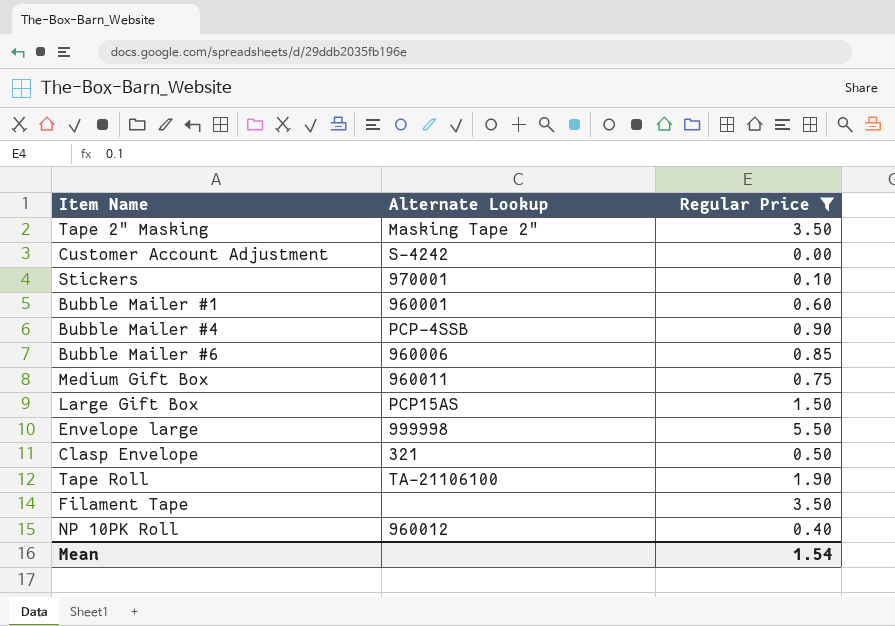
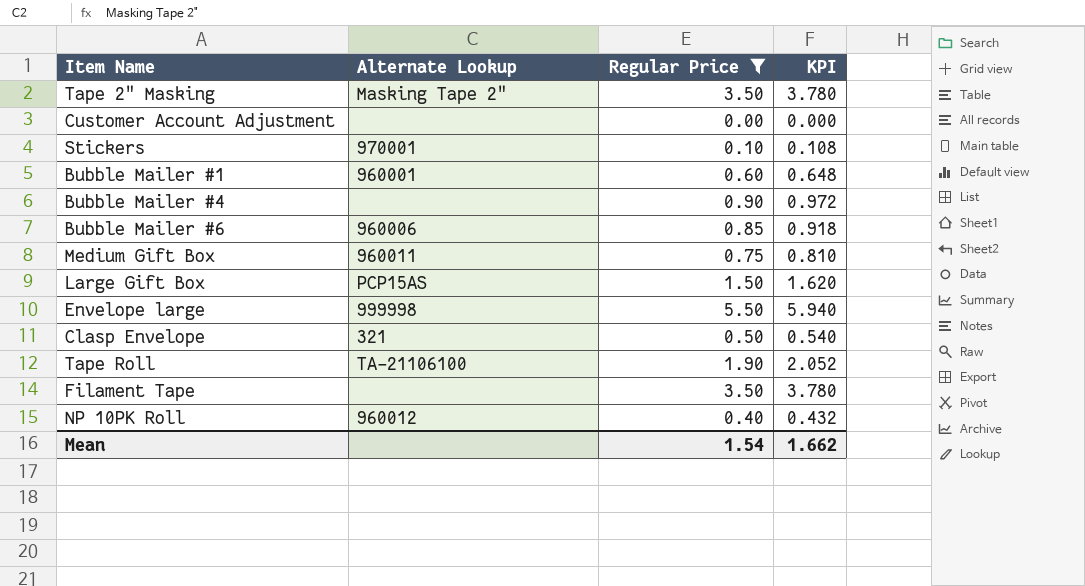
column KPI | formula: none -> [Regular Price] * 1.08
Customer Account Adjustment | Alternate Lookup: S-4242 -> none
Bubble Mailer #4 | Alternate Lookup: PCP-4SSB -> none

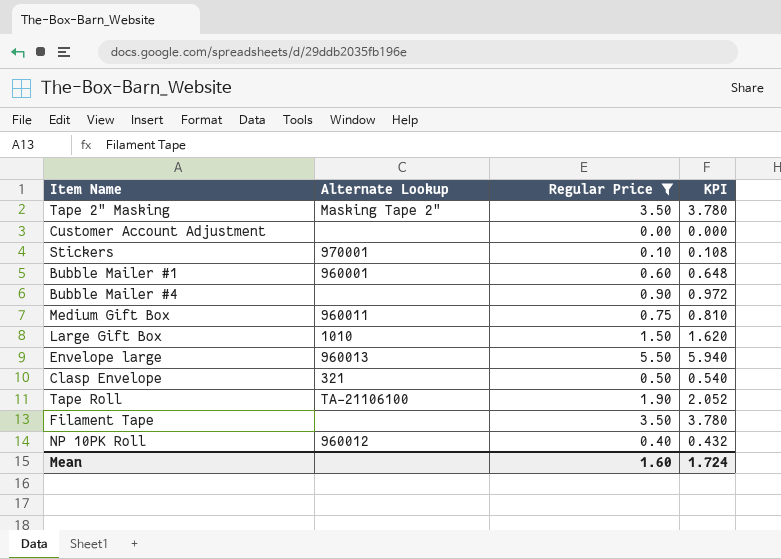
row Bubble Mailer #6: 960006 | 0.85 | 0.918 -> none
Large Gift Box | Alternate Lookup: PCP15AS -> 1010
Envelope large | Alternate Lookup: 999998 -> 960013
Mean | Regular Price: 1.54 -> 1.60
Mean | KPI: 1.662 -> 1.724

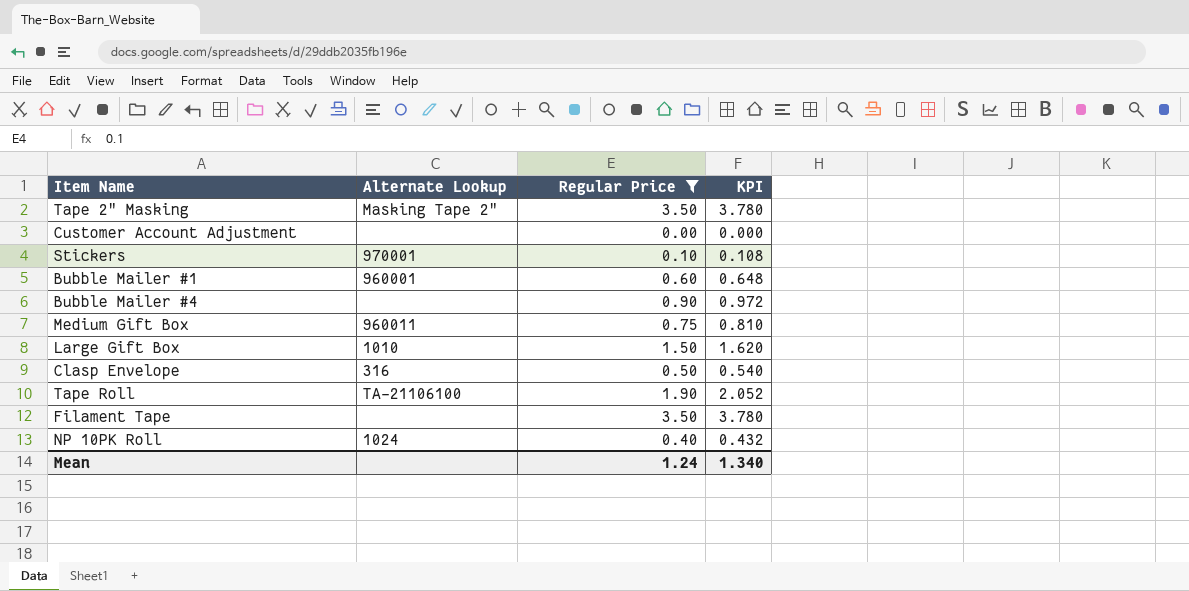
row Envelope large: 960013 | 5.50 | 5.940 -> none
Clasp Envelope | Alternate Lookup: 321 -> 316
NP 10PK Roll | Alternate Lookup: 960012 -> 1024
Mean | Regular Price: 1.60 -> 1.24
Mean | KPI: 1.724 -> 1.340

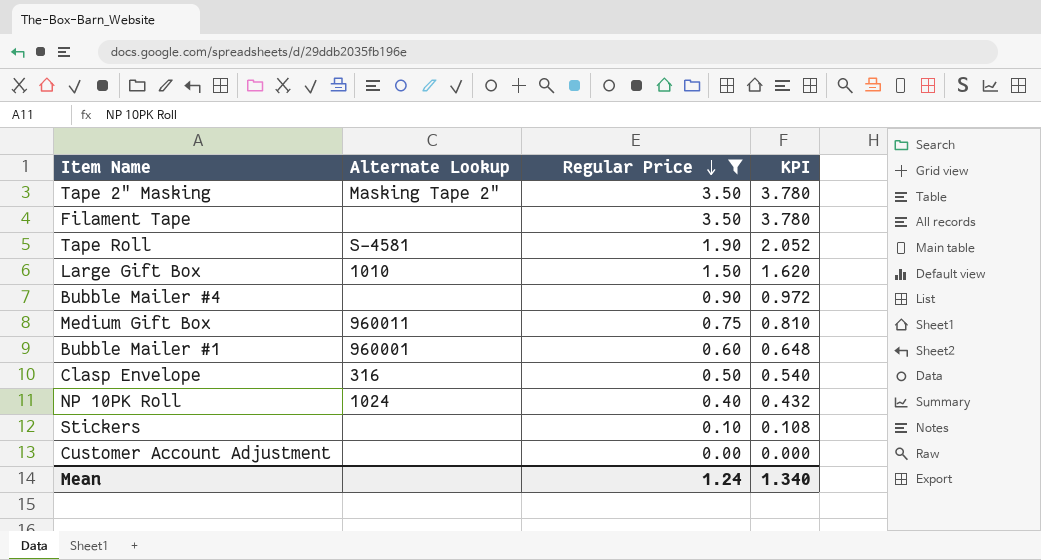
row order: none -> Regular Price descending
Tape Roll | Alternate Lookup: TA-21106100 -> S-4581
Stickers | Alternate Lookup: 970001 -> none

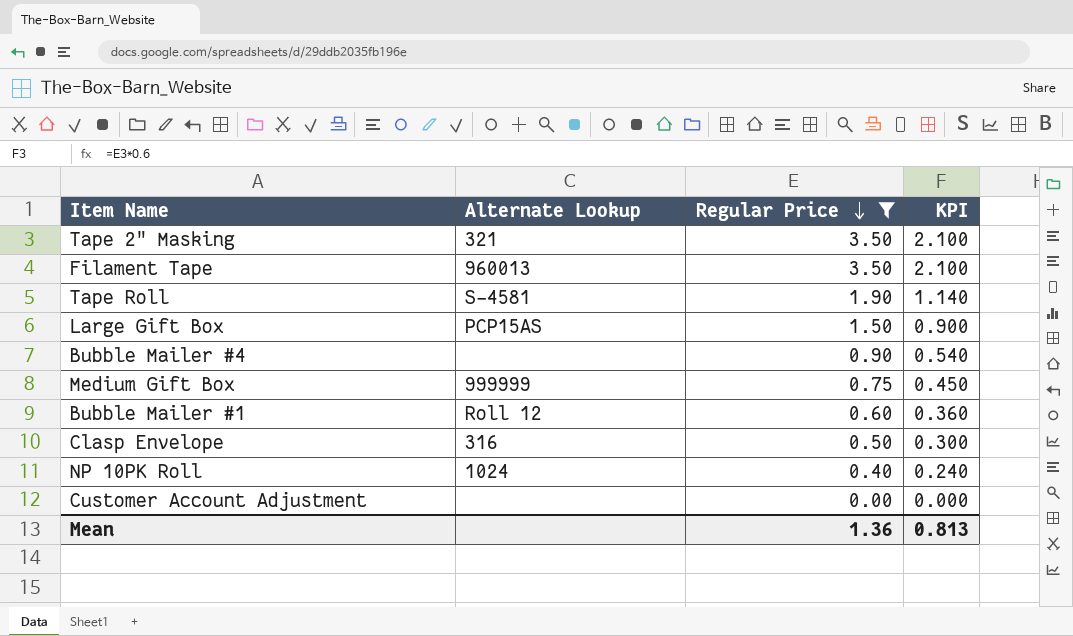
column KPI | formula: [Regular Price] * 1.08 -> [Regular Price] * 0.6
row Stickers: none | 0.10 | 0.108 -> none
Tape 2" Masking | Alternate Lookup: Masking Tape 2" -> 321
Filament Tape | Alternate Lookup: none -> 960013
Large Gift Box | Alternate Lookup: 1010 -> PCP15AS
Medium Gift Box | Alternate Lookup: 960011 -> 999999
Bubble Mailer #1 | Alternate Lookup: 960001 -> Roll 12
Mean | Regular Price: 1.24 -> 1.36
Mean | KPI: 1.340 -> 0.813

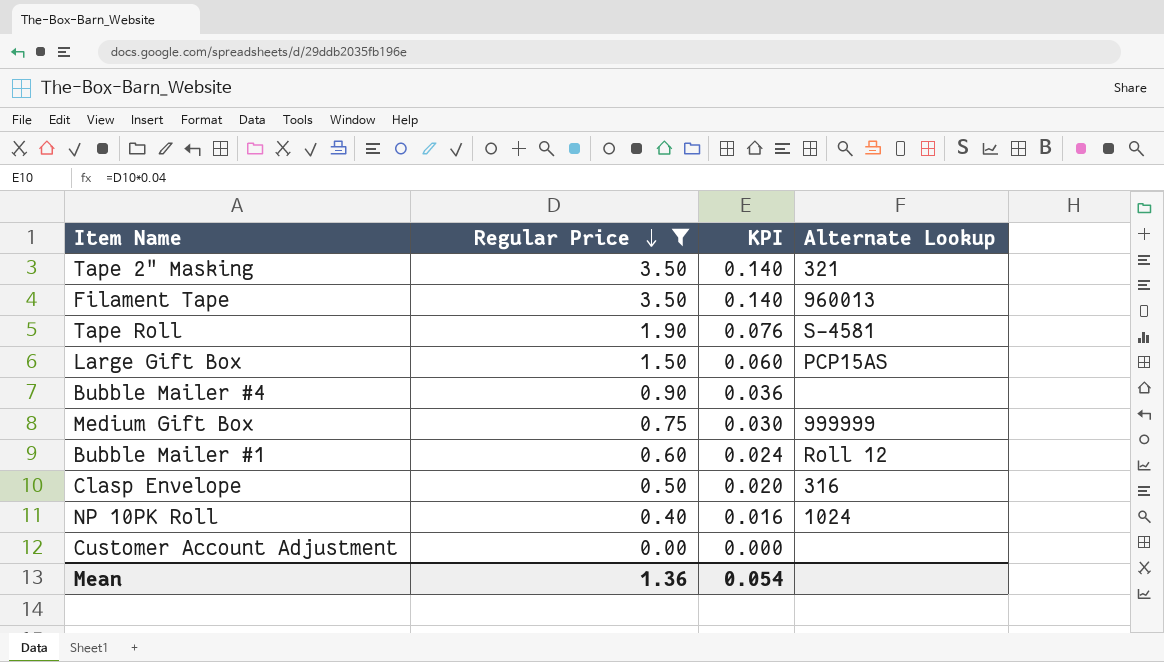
column KPI | formula: [Regular Price] * 0.6 -> [Regular Price] * 0.04
column Alternate Lookup | position: 2 -> 4
Mean | KPI: 0.813 -> 0.054

